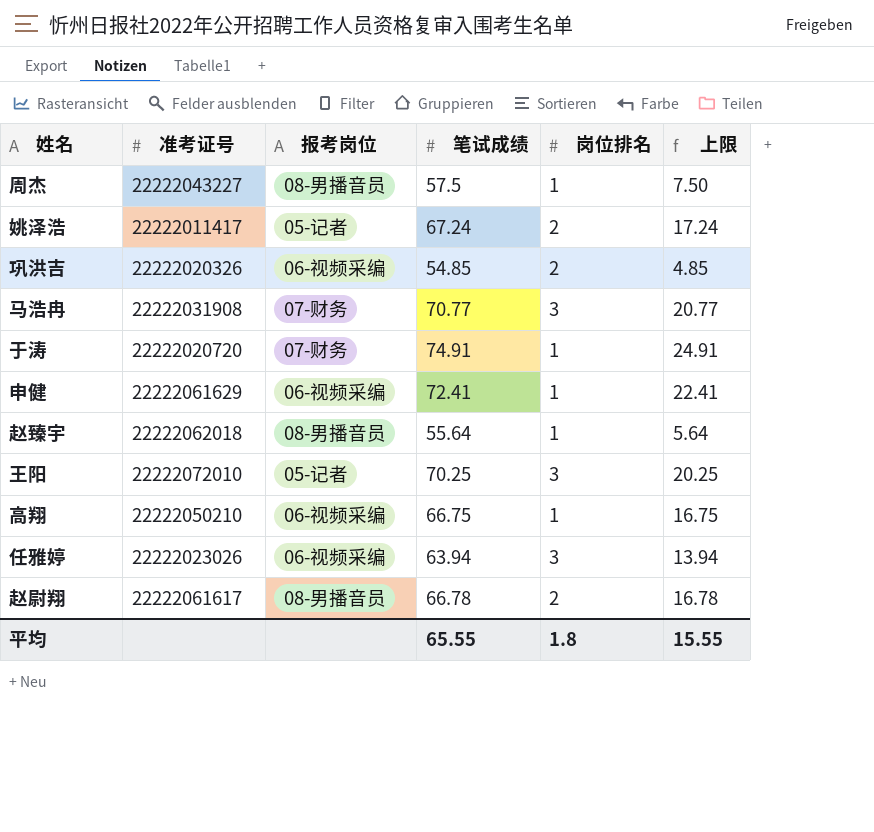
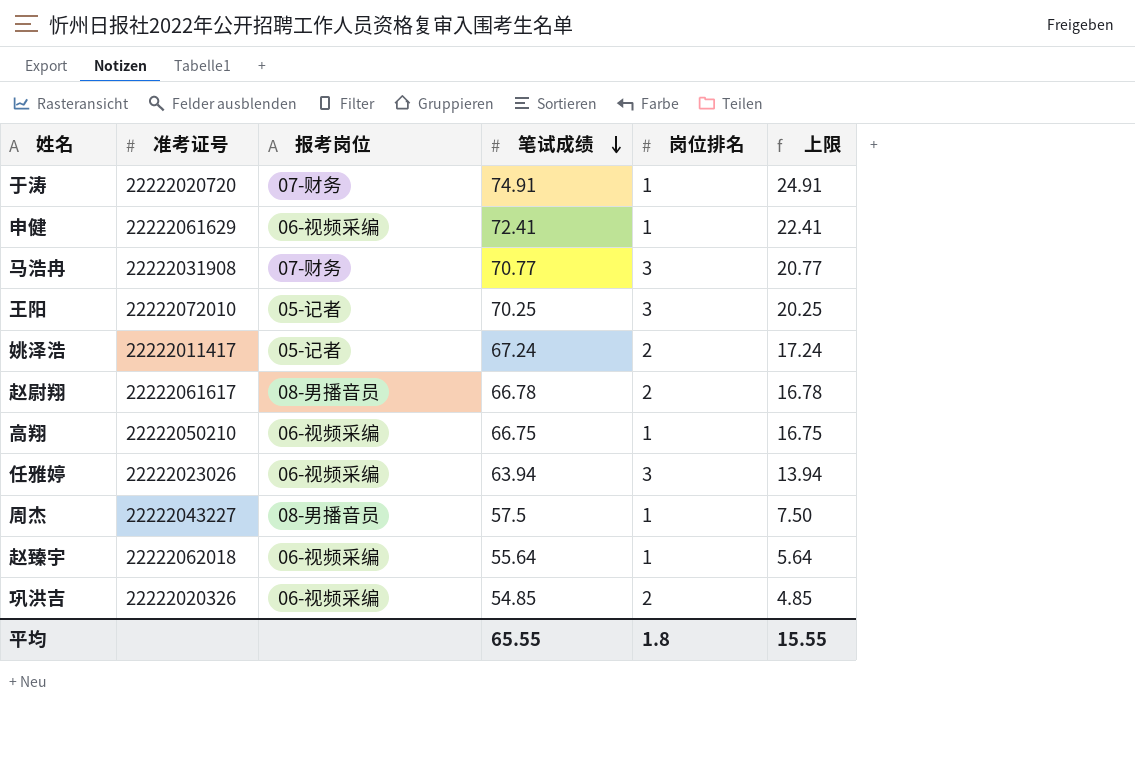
row order: none -> 笔试成绩 descending
赵臻宇 | 报考岗位: 08-男播音员 -> 06-视频采编

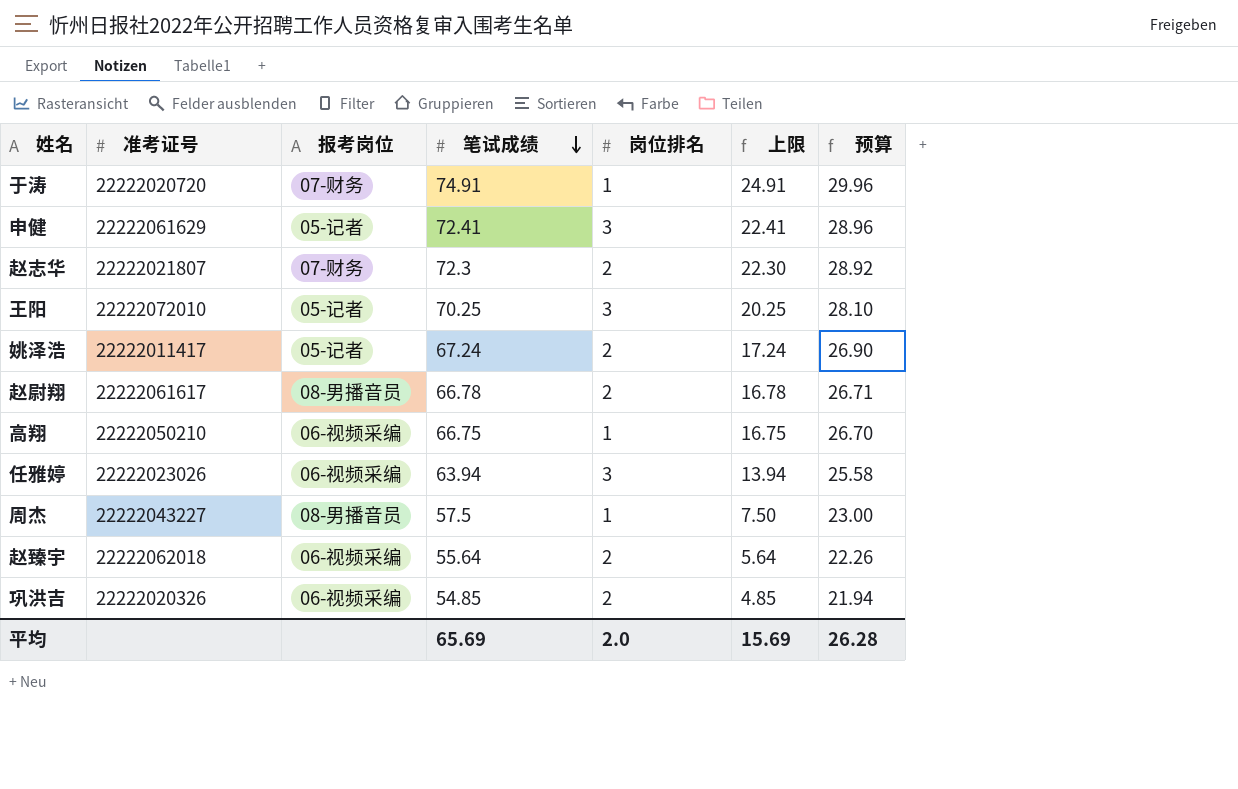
column 预算 | formula: none -> [笔试成绩] * 0.4
row 马浩冉: 22222031908 | 07-财务 | 70.77 | 3 | 20.77 -> none
申健 | 报考岗位: 06-视频采编 -> 05-记者
申健 | 岗位排名: 1 -> 3
row 赵志华: none -> 22222021807 | 07-财务 | 72.3 | 2 | 22.30 | 28.92
赵臻宇 | 岗位排名: 1 -> 2
平均 | 笔试成绩: 65.55 -> 65.69
平均 | 岗位排名: 1.8 -> 2.0
平均 | 上限: 15.55 -> 15.69

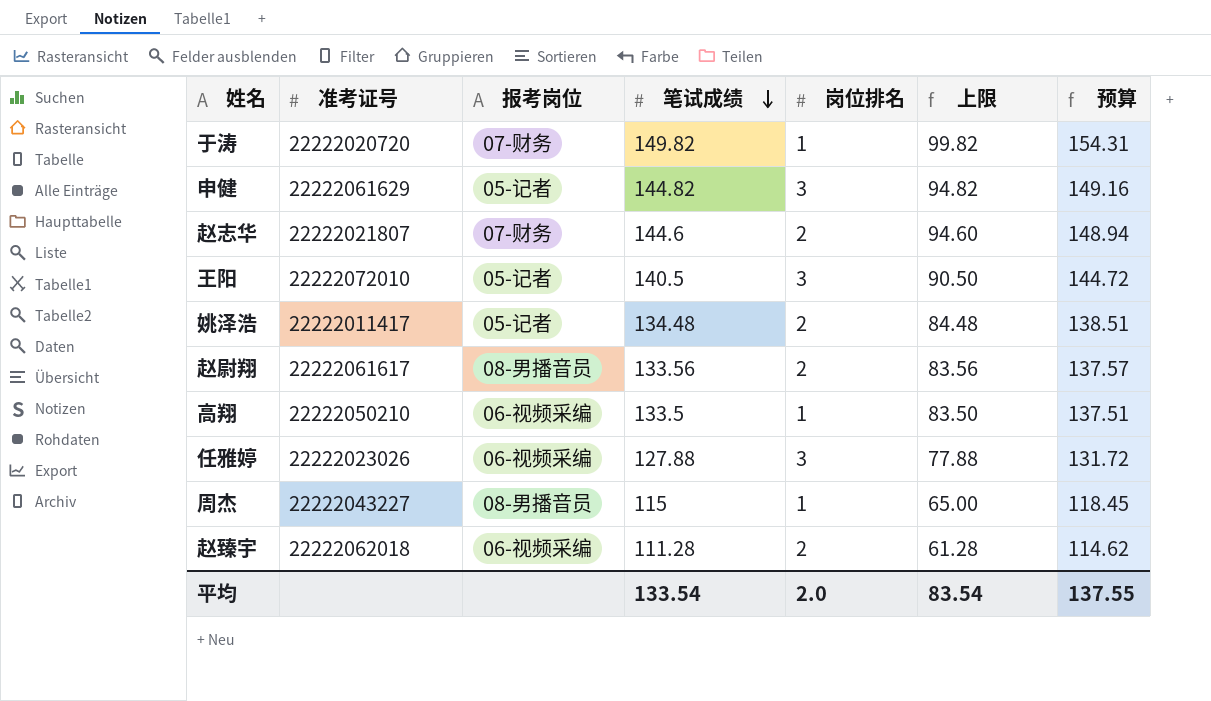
column 预算 | formula: [笔试成绩] * 0.4 -> [笔试成绩] * 1.03
row 巩洪吉: 22222020326 | 06-视频采编 | 54.85 | 2 | 4.85 | 21.94 -> none
于涛 | 笔试成绩: 74.91 -> 149.82
于涛 | 上限: 24.91 -> 99.82
申健 | 笔试成绩: 72.41 -> 144.82
申健 | 上限: 22.41 -> 94.82
赵志华 | 笔试成绩: 72.3 -> 144.6
赵志华 | 上限: 22.30 -> 94.60
王阳 | 笔试成绩: 70.25 -> 140.5
王阳 | 上限: 20.25 -> 90.50
姚泽浩 | 笔试成绩: 67.24 -> 134.48
姚泽浩 | 上限: 17.24 -> 84.48
赵尉翔 | 笔试成绩: 66.78 -> 133.56
赵尉翔 | 上限: 16.78 -> 83.56
高翔 | 笔试成绩: 66.75 -> 133.5
高翔 | 上限: 16.75 -> 83.50
任雅婷 | 笔试成绩: 63.94 -> 127.88
任雅婷 | 上限: 13.94 -> 77.88
周杰 | 笔试成绩: 57.5 -> 115
周杰 | 上限: 7.50 -> 65.00
赵臻宇 | 笔试成绩: 55.64 -> 111.28
赵臻宇 | 上限: 5.64 -> 61.28
平均 | 笔试成绩: 65.69 -> 133.54
平均 | 上限: 15.69 -> 83.54
平均 | 预算: 26.28 -> 137.55

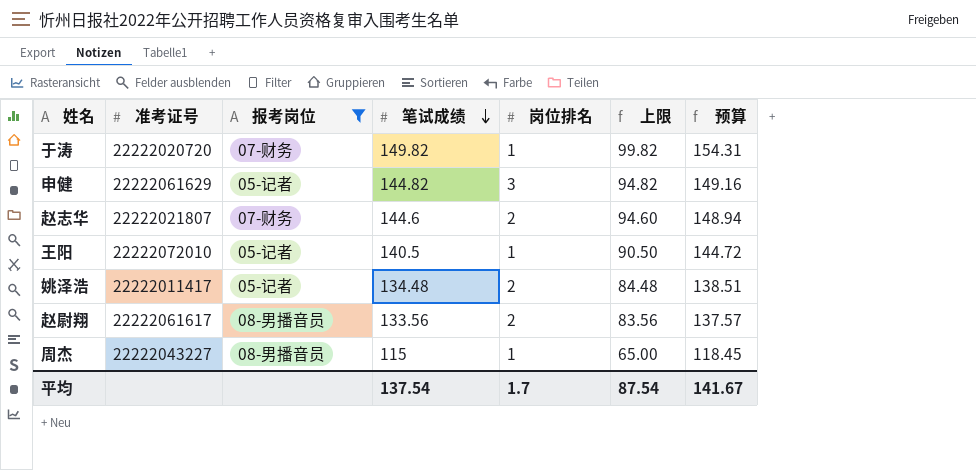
filter: none -> 报考岗位 != 06-视频采编
王阳 | 岗位排名: 3 -> 1
平均 | 笔试成绩: 133.54 -> 137.54
平均 | 岗位排名: 2.0 -> 1.7
平均 | 上限: 83.54 -> 87.54
平均 | 预算: 137.55 -> 141.67

